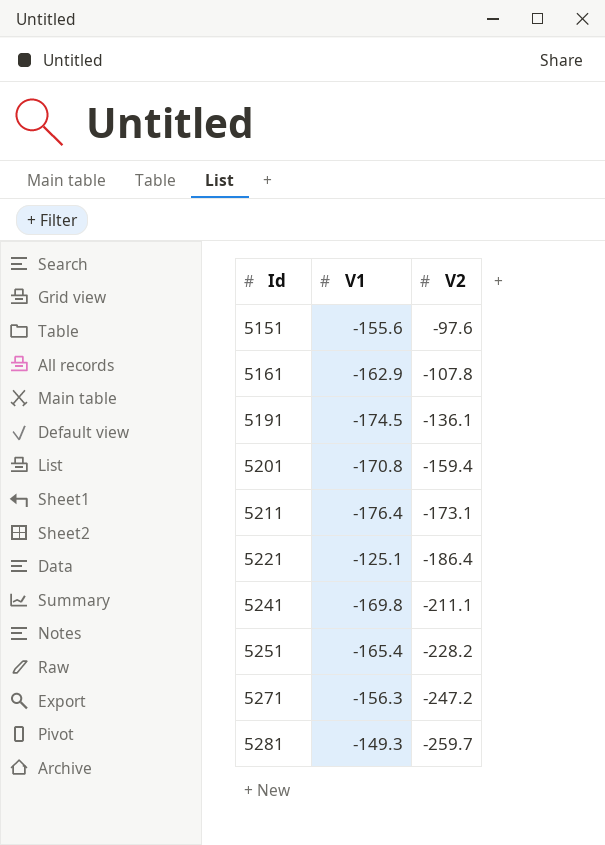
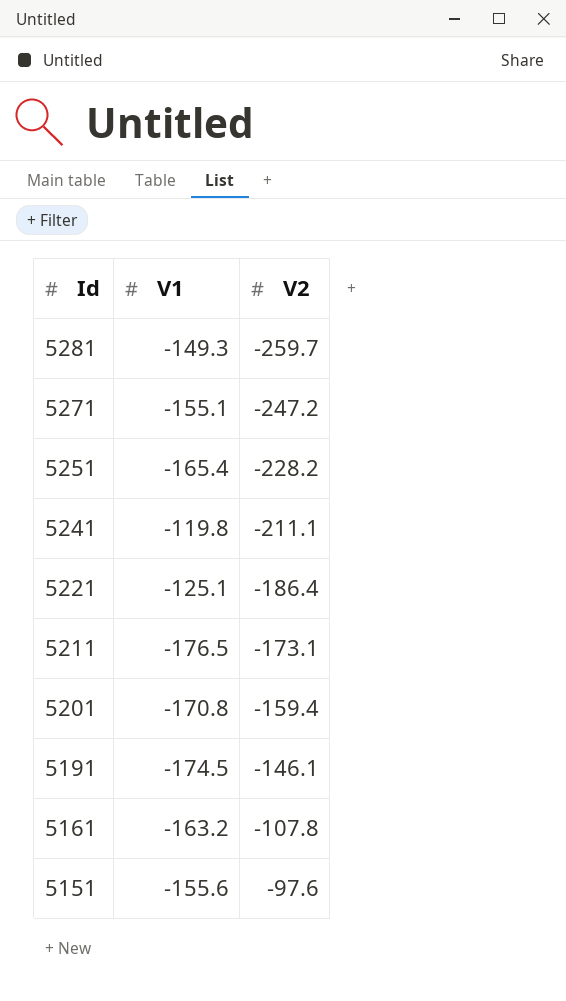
row order: Id ascending -> Id descending
5271 | V1: -156.3 -> -155.1
5241 | V1: -169.8 -> -119.8
5211 | V1: -176.4 -> -176.5
5191 | V2: -136.1 -> -146.1
5161 | V1: -162.9 -> -163.2

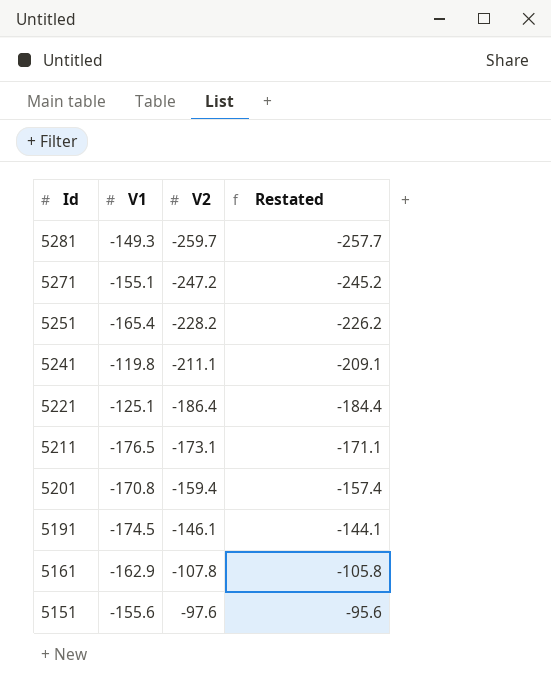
column Restated | formula: none -> [V2] + 2
5161 | V1: -163.2 -> -162.9

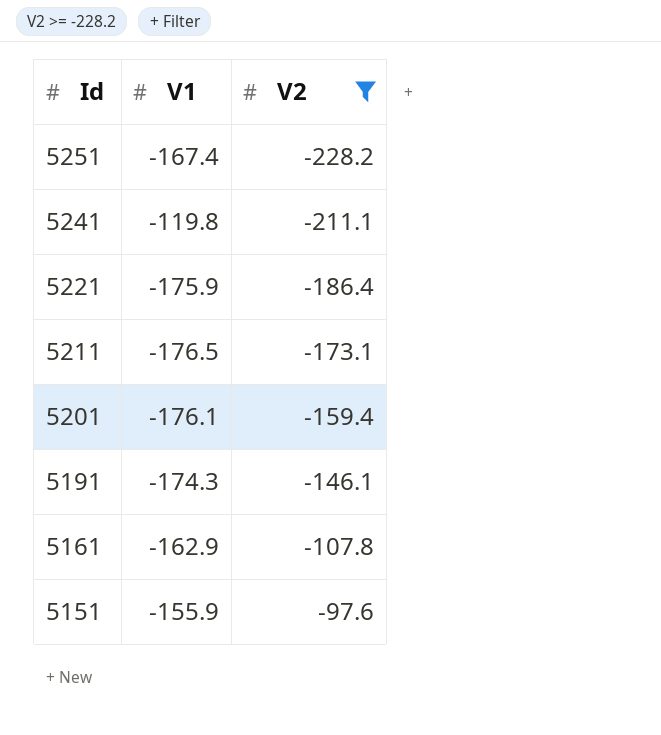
filter: none -> V2 >= -228.2
column Restated | formula: [V2] + 2 -> none
5251 | V1: -165.4 -> -167.4
5221 | V1: -125.1 -> -175.9
5201 | V1: -170.8 -> -176.1
5191 | V1: -174.5 -> -174.3
5151 | V1: -155.6 -> -155.9

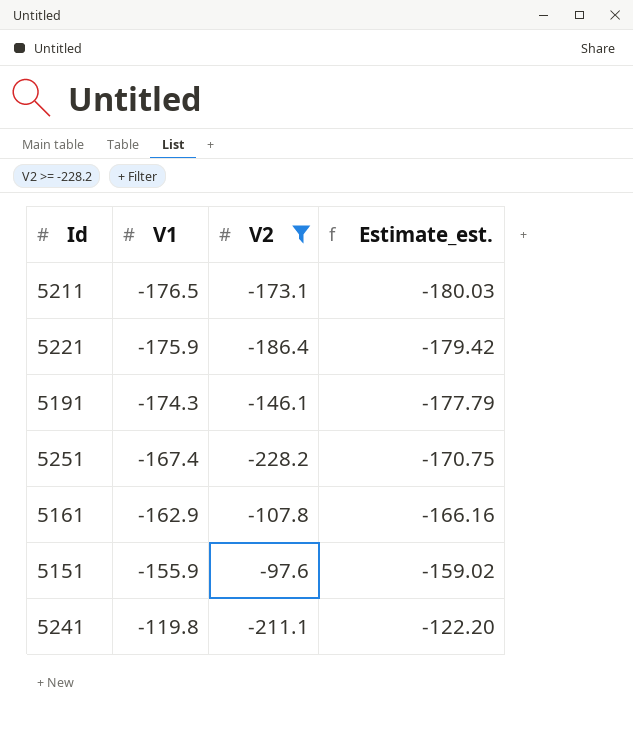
row order: Id descending -> V1 ascending
column Estimate_est. | formula: none -> [V1] * 1.02
row 5201: -176.1 | -159.4 -> none

